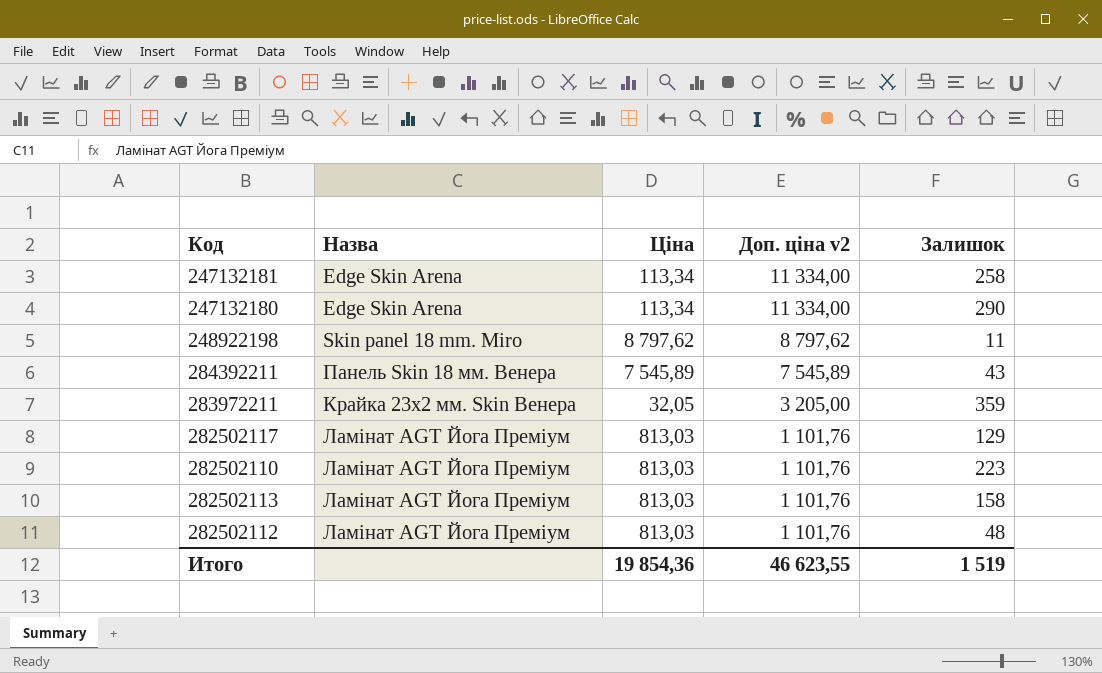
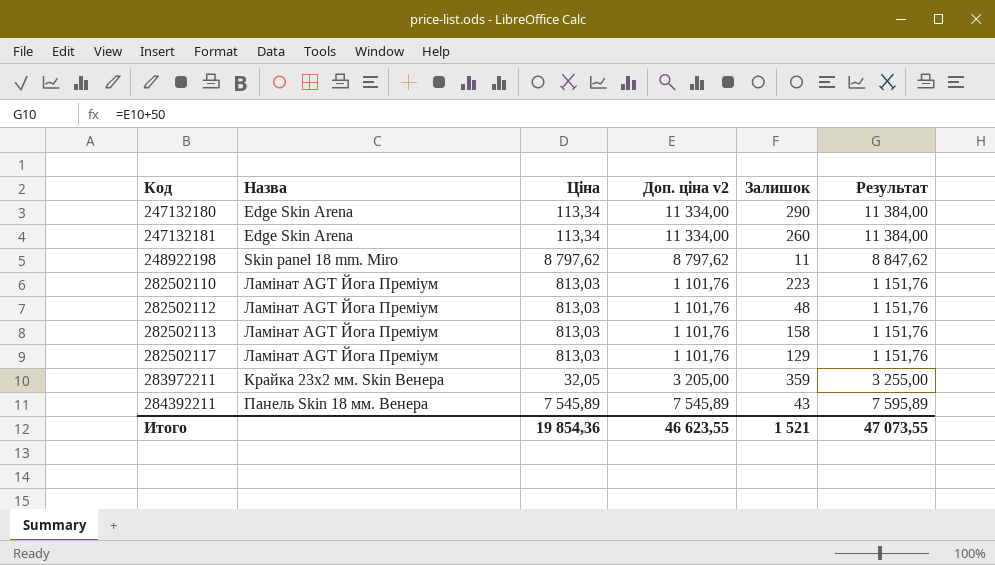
row order: Доп. ціна v2 descending -> Код ascending
column Результат | formula: none -> [Доп. ціна v2] + 50
247132181 | Залишок: 258 -> 260
Итого | Залишок: 1 519 -> 1 521

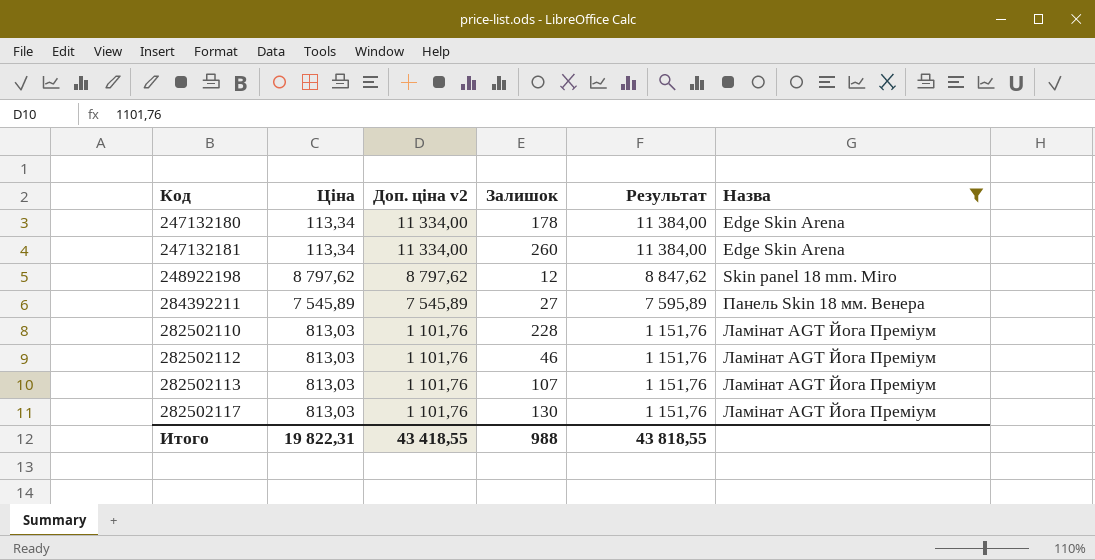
filter: none -> Назва != Крайка 23x2 мм. Skin Венера
row order: Код ascending -> Доп. ціна v2 descending
column Назва | position: 2 -> 6
247132180 | Залишок: 290 -> 178
248922198 | Залишок: 11 -> 12
284392211 | Залишок: 43 -> 27
282502110 | Залишок: 223 -> 228
282502112 | Залишок: 48 -> 46
282502113 | Залишок: 158 -> 107
282502117 | Залишок: 129 -> 130
Итого | Ціна: 19 854,36 -> 19 822,31
Итого | Доп. ціна v2: 46 623,55 -> 43 418,55
Итого | Залишок: 1 521 -> 988
Итого | Результат: 47 073,55 -> 43 818,55

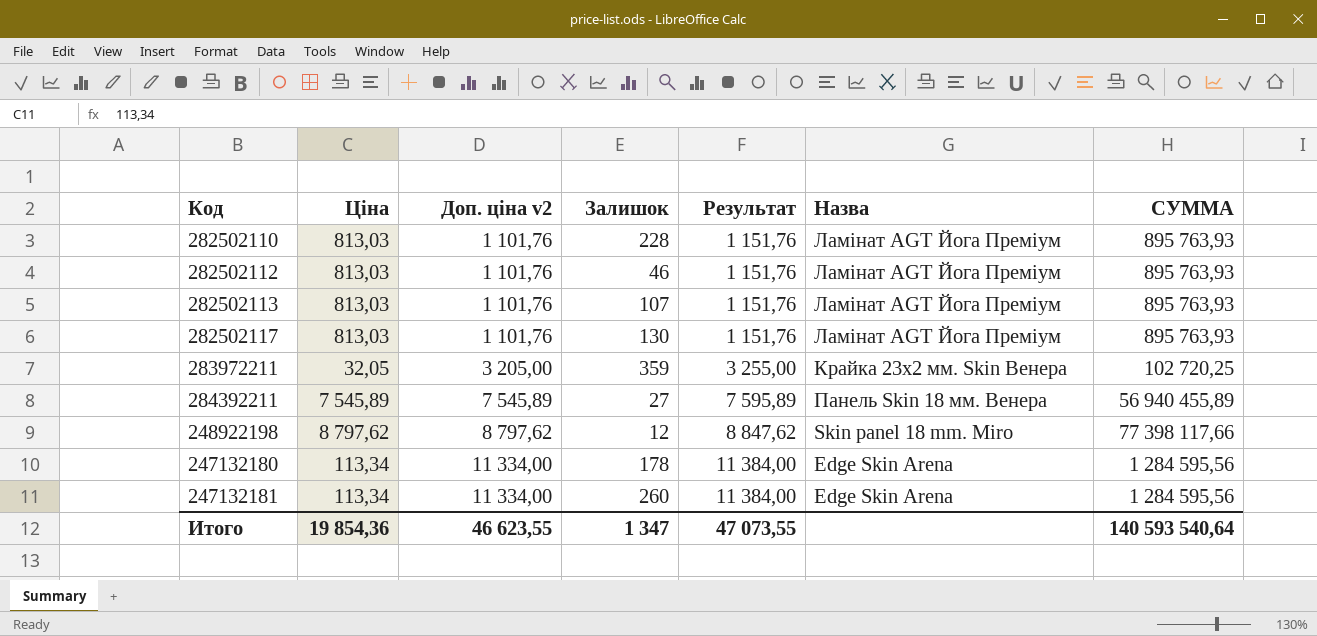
filter: Назва != Крайка 23x2 мм. Skin Венера -> none
row order: Доп. ціна v2 descending -> Доп. ціна v2 ascending
column СУММА | formula: none -> [Ціна] * [Доп. ціна v2]
Итого | Ціна: 19 822,31 -> 19 854,36
Итого | Доп. ціна v2: 43 418,55 -> 46 623,55
Итого | Залишок: 988 -> 1 347
Итого | Результат: 43 818,55 -> 47 073,55

